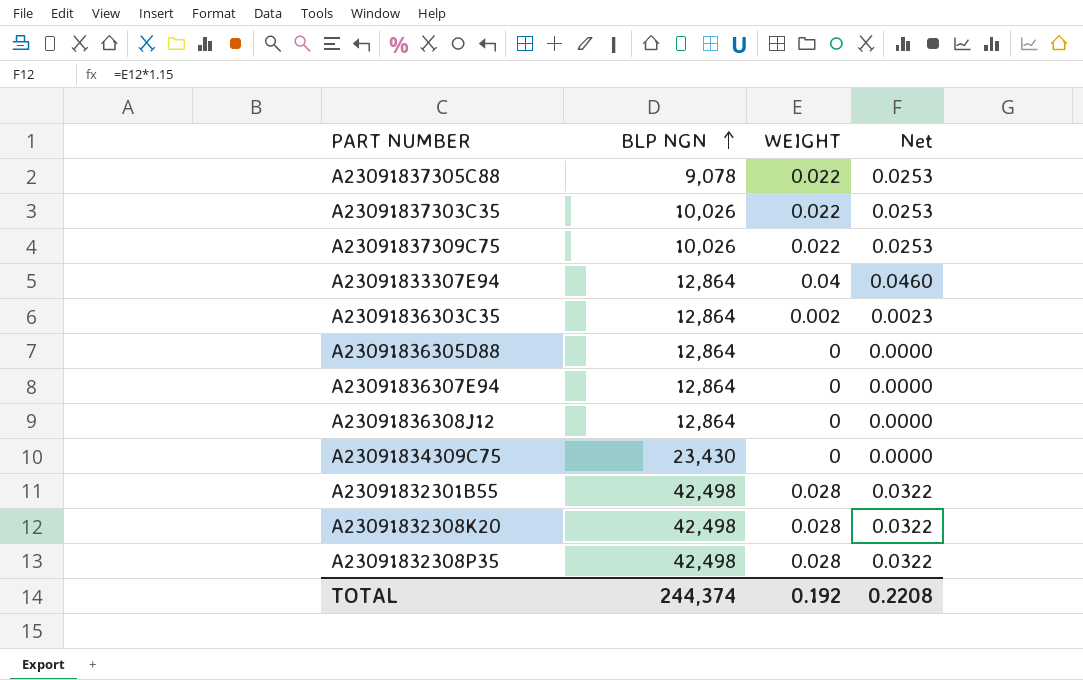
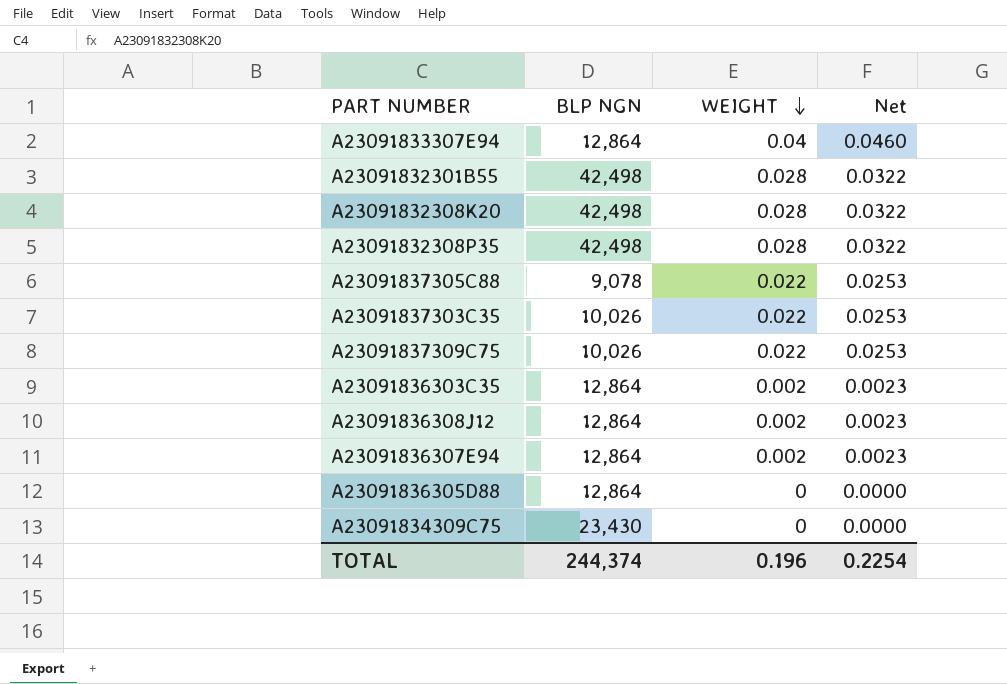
row order: BLP NGN ascending -> WEIGHT descending
A23091836308J12 | WEIGHT: 0 -> 0.002
A23091836308J12 | Net: 0.0000 -> 0.0023
A23091836307E94 | WEIGHT: 0 -> 0.002
A23091836307E94 | Net: 0.0000 -> 0.0023
TOTAL | WEIGHT: 0.192 -> 0.196
TOTAL | Net: 0.2208 -> 0.2254

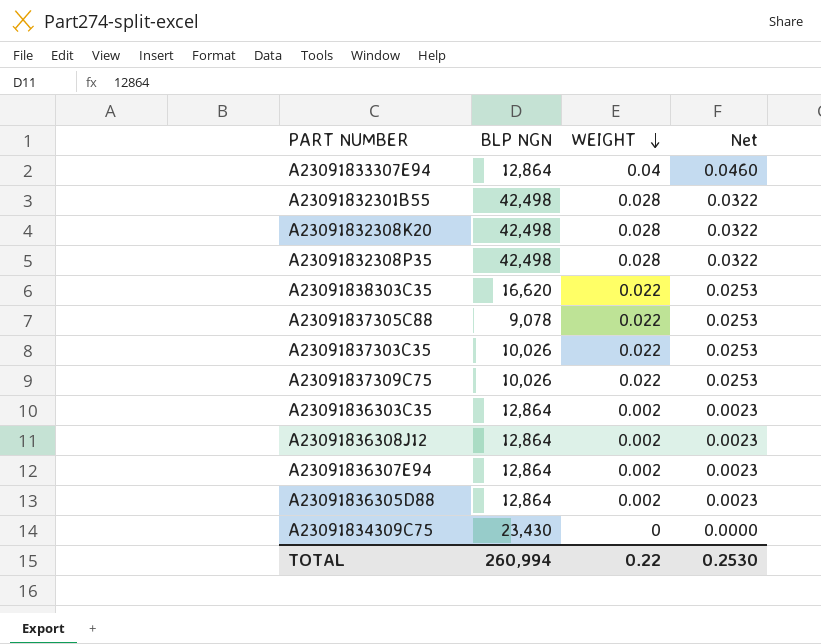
row A23091838303C35: none -> 16,620 | 0.022 | 0.0253
A23091836305D88 | WEIGHT: 0 -> 0.002
A23091836305D88 | Net: 0.0000 -> 0.0023
TOTAL | BLP NGN: 244,374 -> 260,994
TOTAL | WEIGHT: 0.196 -> 0.22
TOTAL | Net: 0.2254 -> 0.2530

